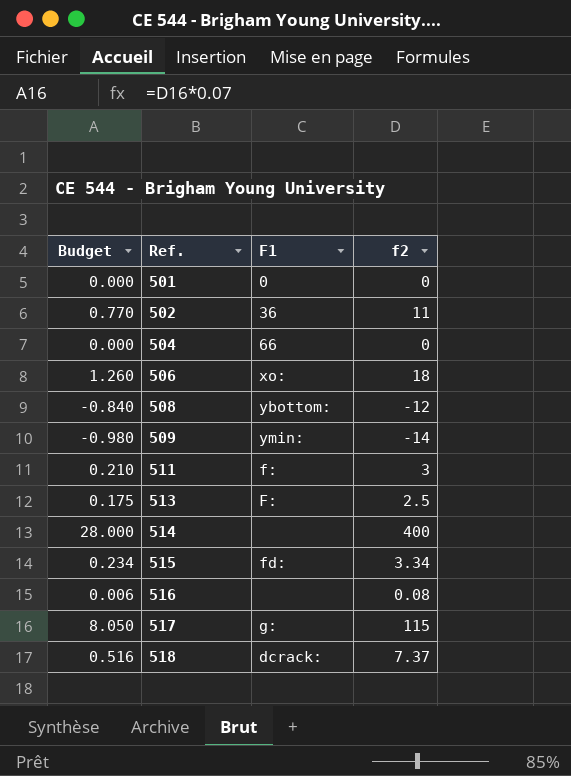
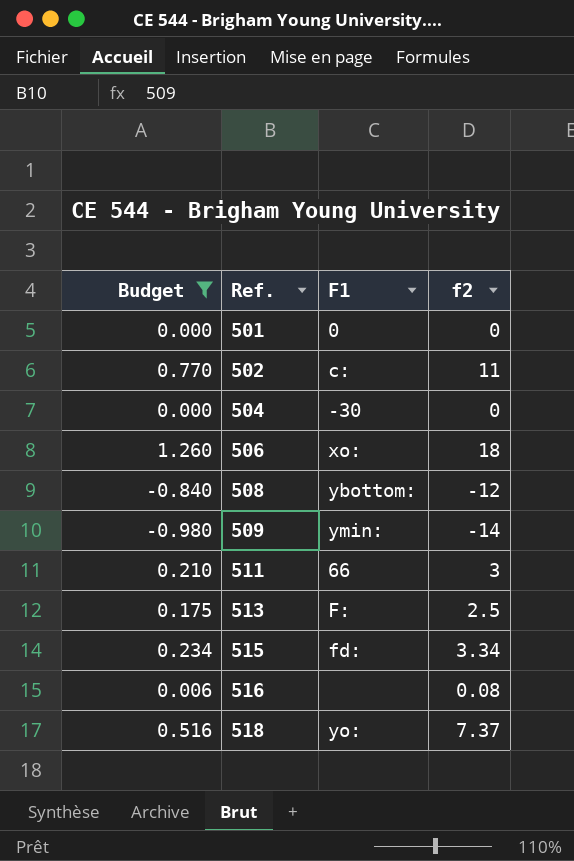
filter: none -> Budget <= 1.260
502 | F1: 36 -> c:
504 | F1: 66 -> -30
511 | F1: f: -> 66
518 | F1: dcrack: -> yo:

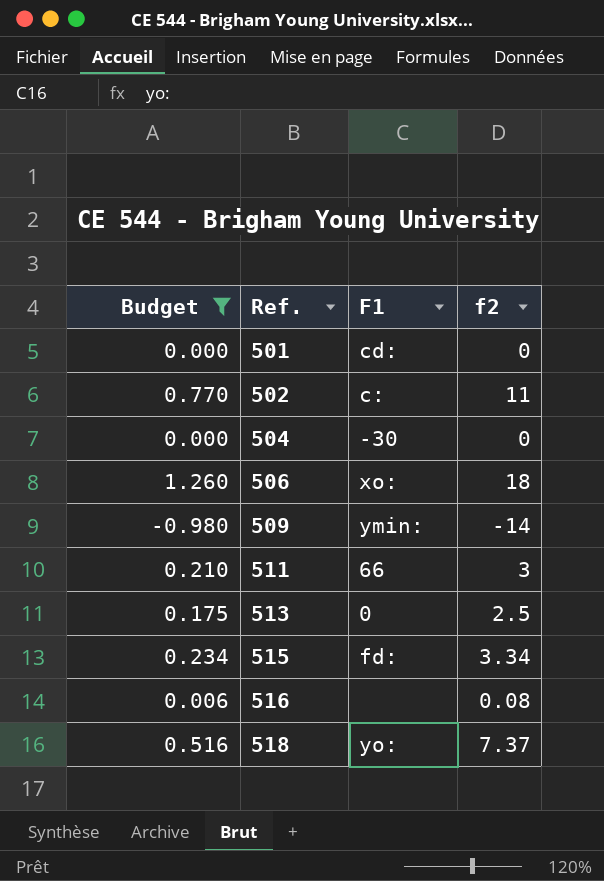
row 508: -0.840 | ybottom: | -12 -> none
501 | F1: 0 -> cd:
513 | F1: F: -> 0

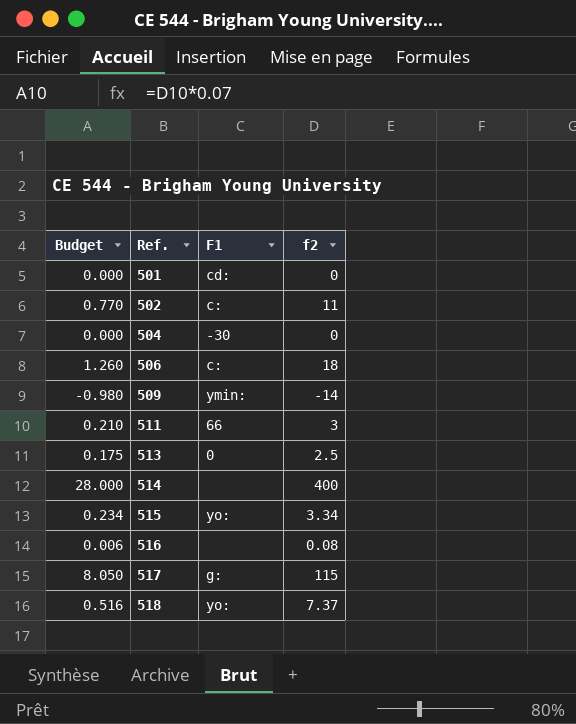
filter: Budget <= 1.260 -> none
506 | F1: xo: -> c:
515 | F1: fd: -> yo:

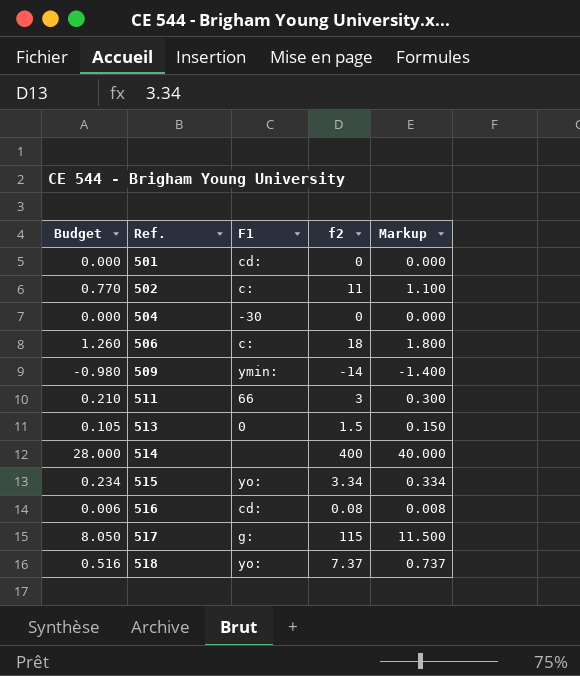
column Markup | formula: none -> [f2] * 0.1
513 | Budget: 0.175 -> 0.105
513 | f2: 2.5 -> 1.5
516 | F1: none -> cd:

